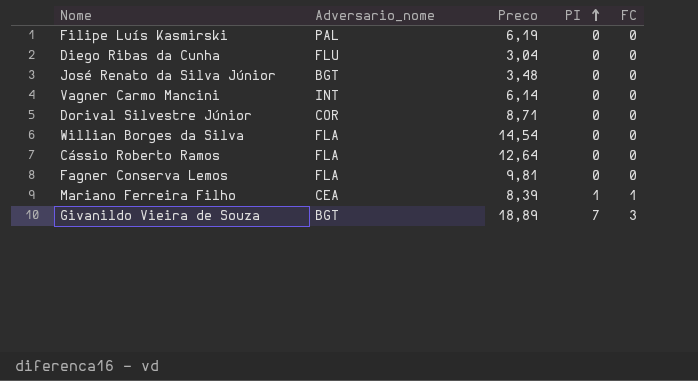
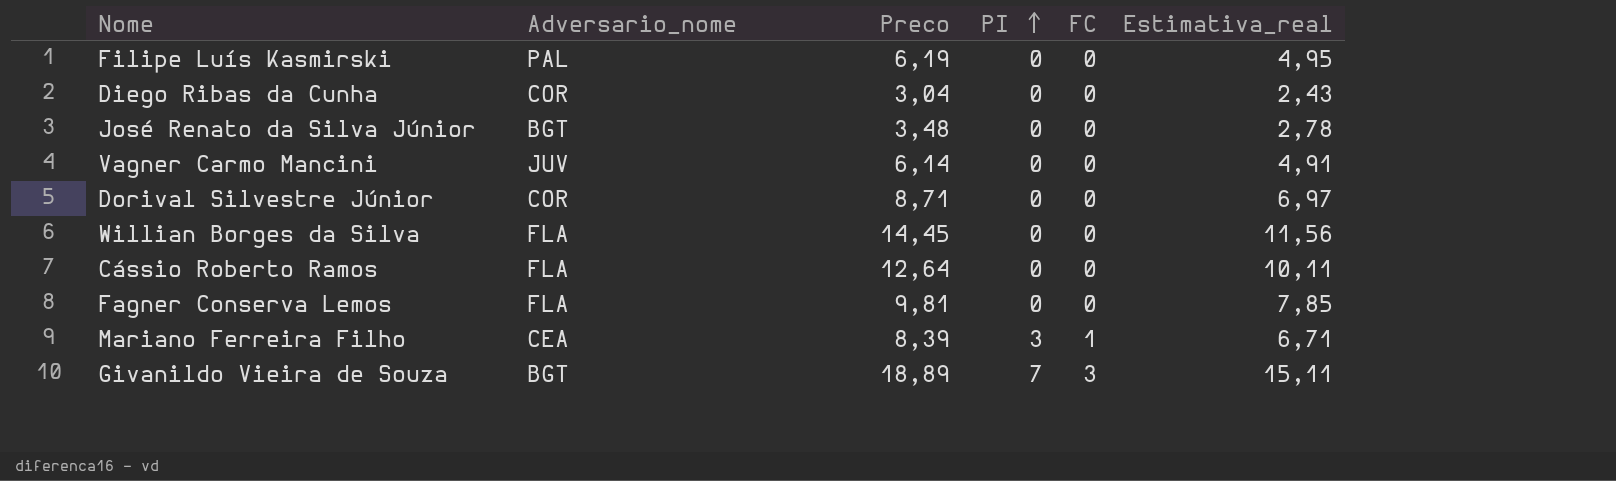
column Estimativa_real | formula: none -> [Preco] * 0,8
Diego Ribas da Cunha | Adversario_nome: FLU -> COR
Vagner Carmo Mancini | Adversario_nome: INT -> JUV
Willian Borges da Silva | Preco: 14,54 -> 14,45
Mariano Ferreira Filho | PI: 1 -> 3

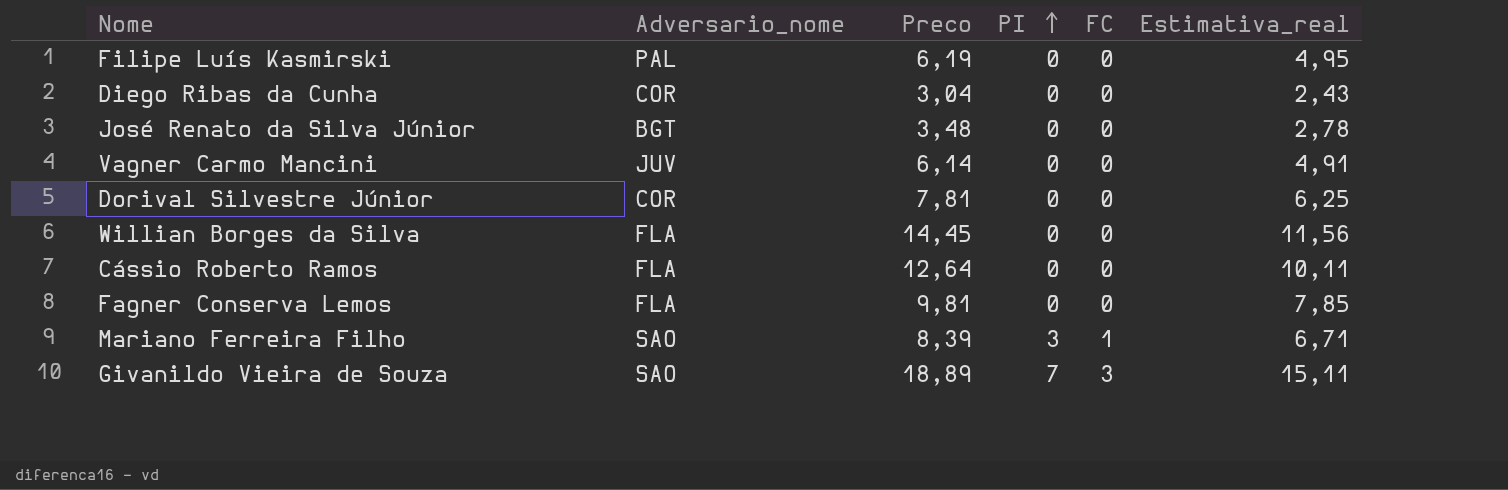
Dorival Silvestre Júnior | Preco: 8,71 -> 7,81
Dorival Silvestre Júnior | Estimativa_real: 6,97 -> 6,25
Mariano Ferreira Filho | Adversario_nome: CEA -> SAO
Givanildo Vieira de Souza | Adversario_nome: BGT -> SAO

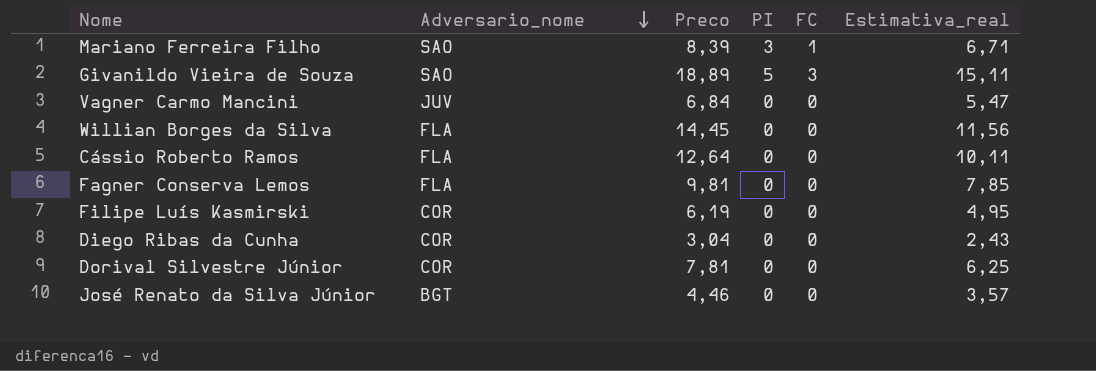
row order: PI ascending -> Adversario_nome descending
Givanildo Vieira de Souza | PI: 7 -> 5
Vagner Carmo Mancini | Preco: 6,14 -> 6,84
Vagner Carmo Mancini | Estimativa_real: 4,91 -> 5,47
Filipe Luís Kasmirski | Adversario_nome: PAL -> COR
José Renato da Silva Júnior | Preco: 3,48 -> 4,46
José Renato da Silva Júnior | Estimativa_real: 2,78 -> 3,57

